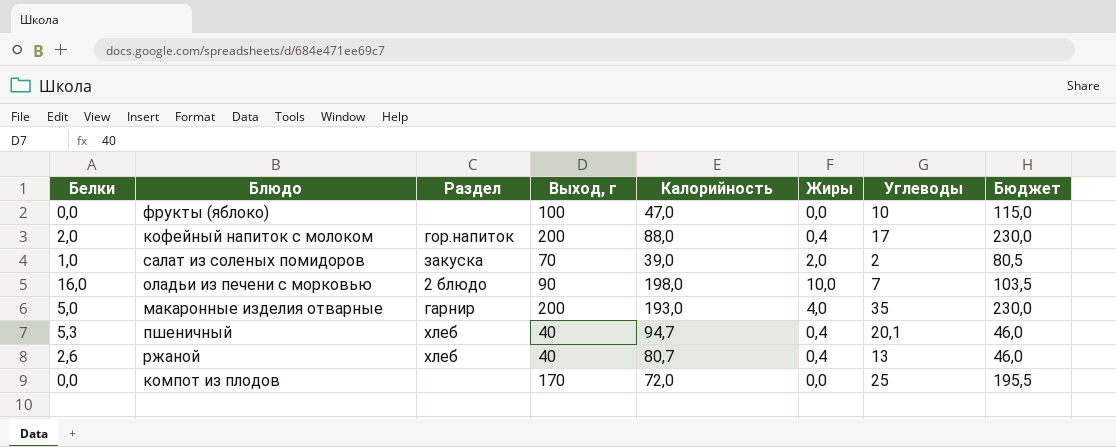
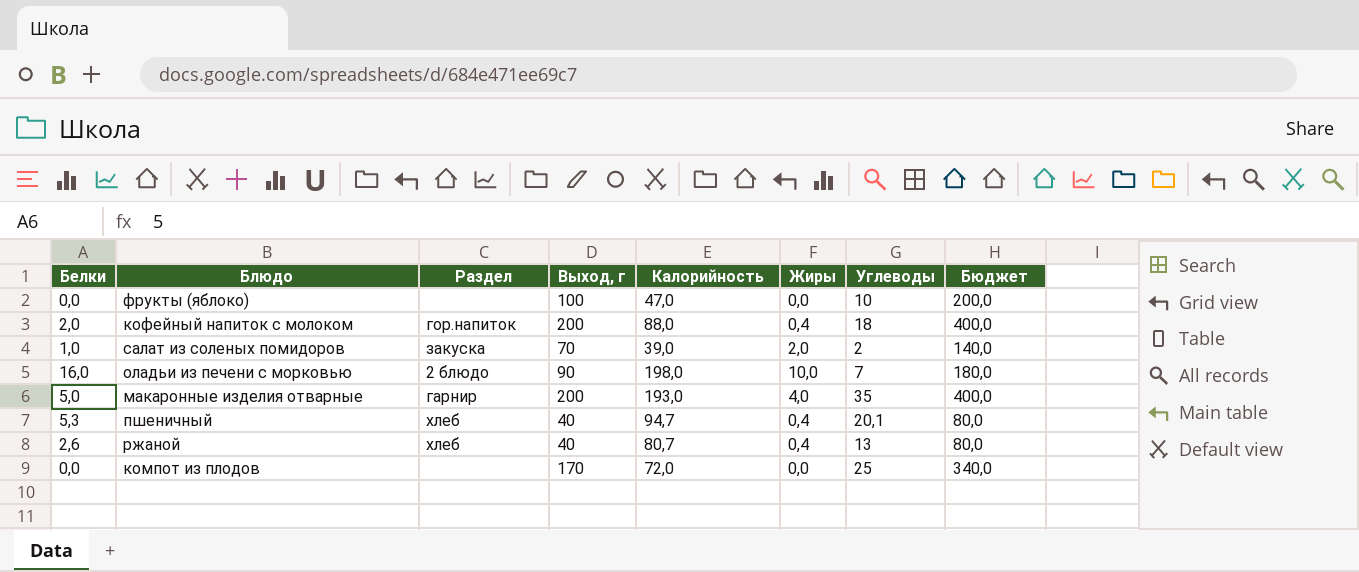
column Бюджет | formula: [Выход, г] * 1,15 -> [Выход, г] * 2
кофейный напиток с молоком | Углеводы: 17 -> 18

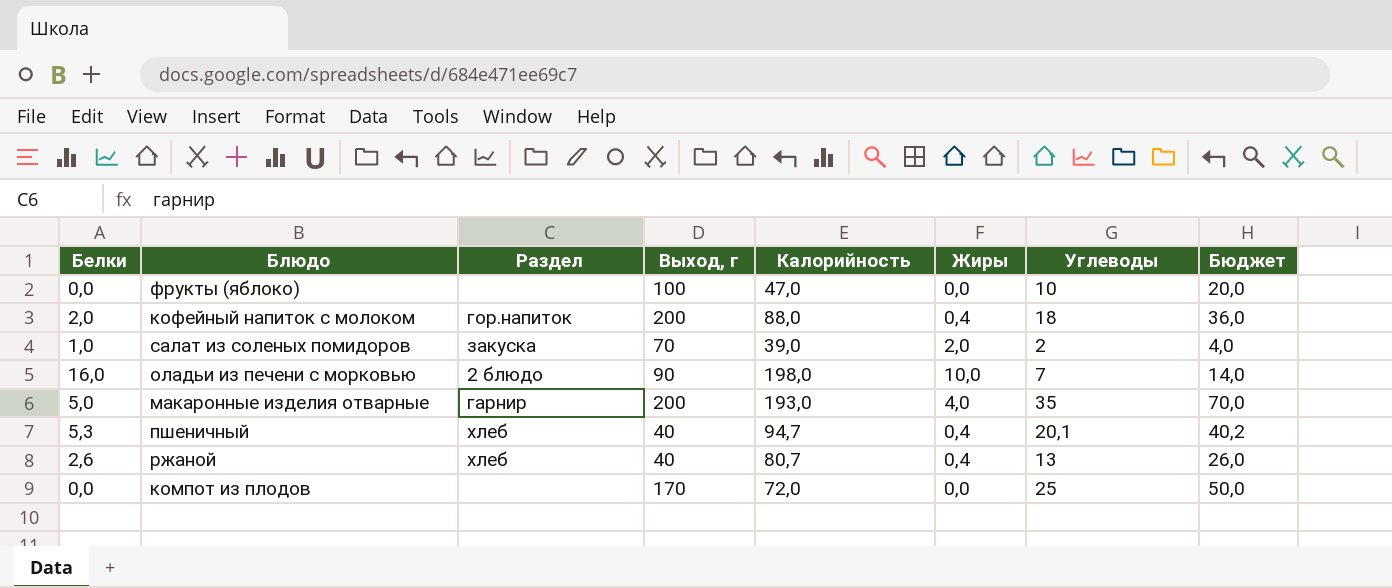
column Бюджет | formula: [Выход, г] * 2 -> [Углеводы] * 2

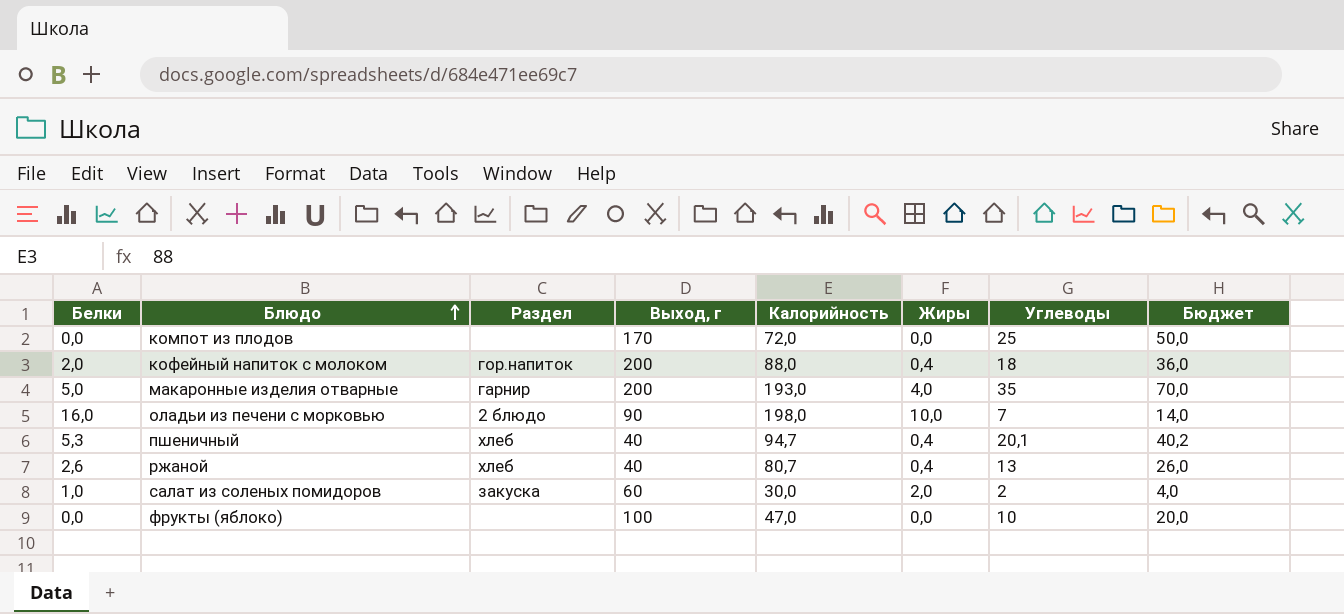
row order: none -> Блюдо ascending
салат из соленых помидоров | Выход, г: 70 -> 60
салат из соленых помидоров | Калорийность: 39,0 -> 30,0

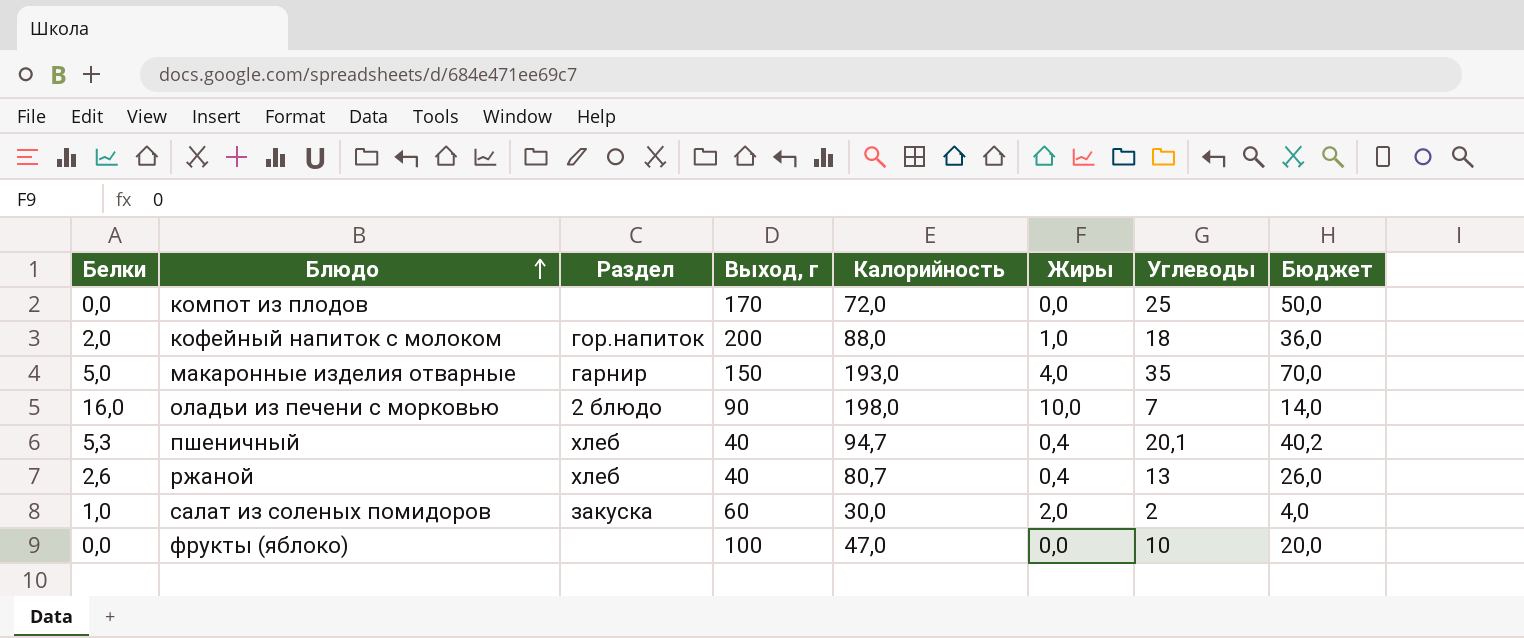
кофейный напиток с молоком | Жиры: 0,4 -> 1,0
макаронные изделия отварные | Выход, г: 200 -> 150

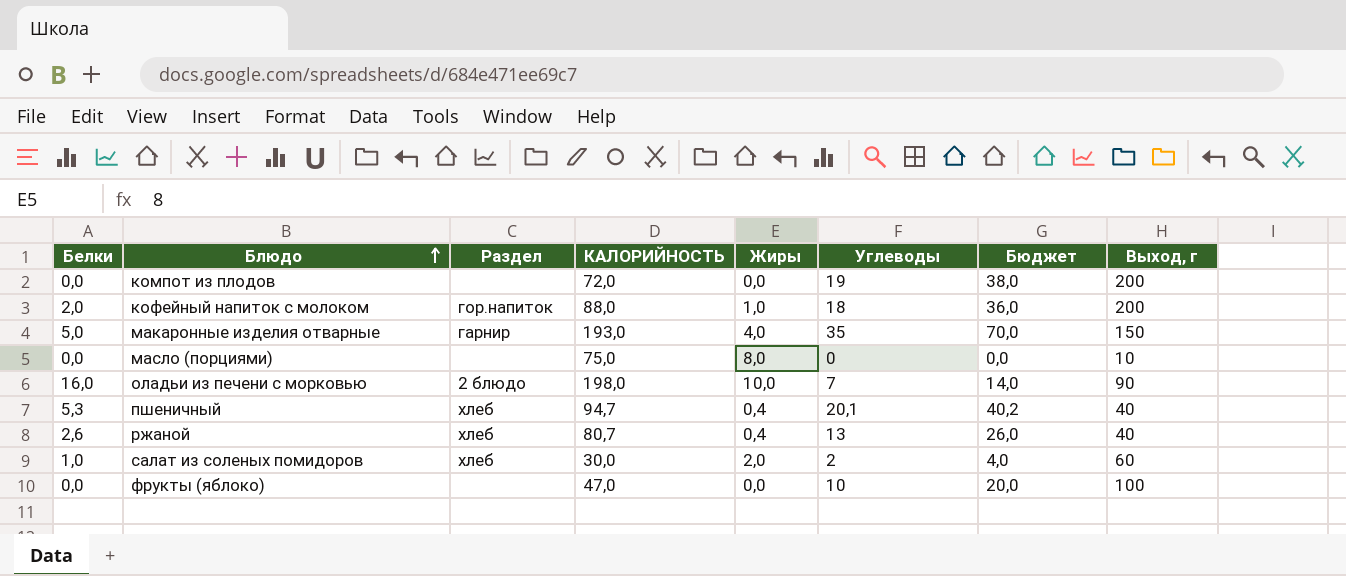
column name: Калорийность -> КАЛОРИЙНОСТЬ
column Выход, г | position: 4 -> 8
компот из плодов | Углеводы: 25 -> 19
компот из плодов | Бюджет: 50,0 -> 38,0
компот из плодов | Выход, г: 170 -> 200
row масло (порциями): none -> 0,0 | none | 75,0 | 8,0 | 0 | 0,0 | 10
салат из соленых помидоров | Раздел: закуска -> хлеб

